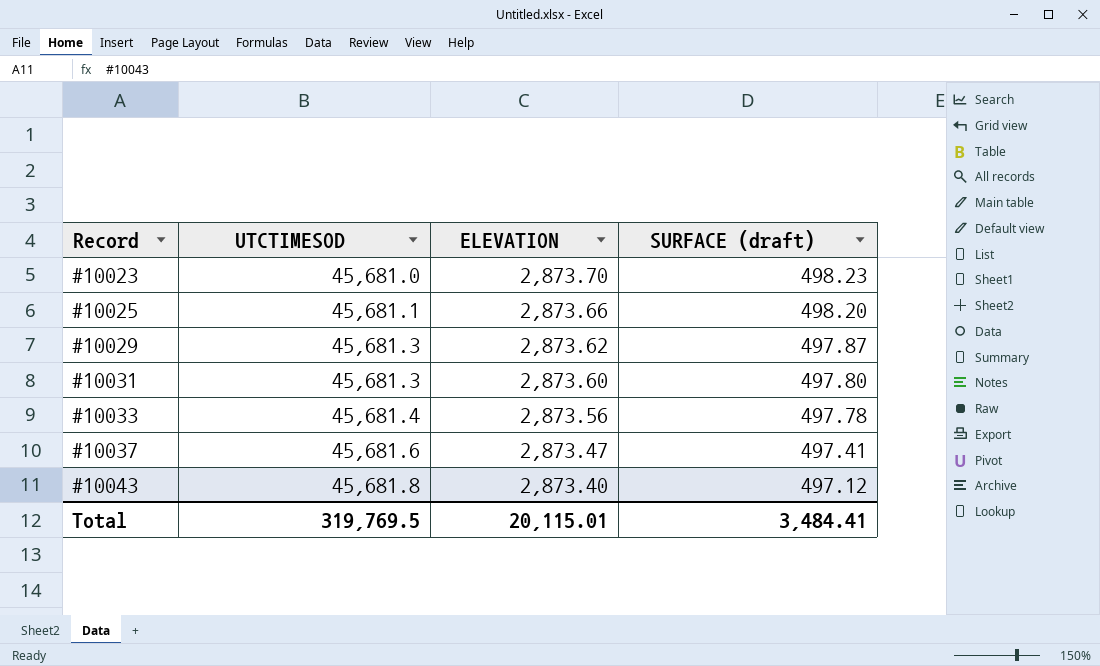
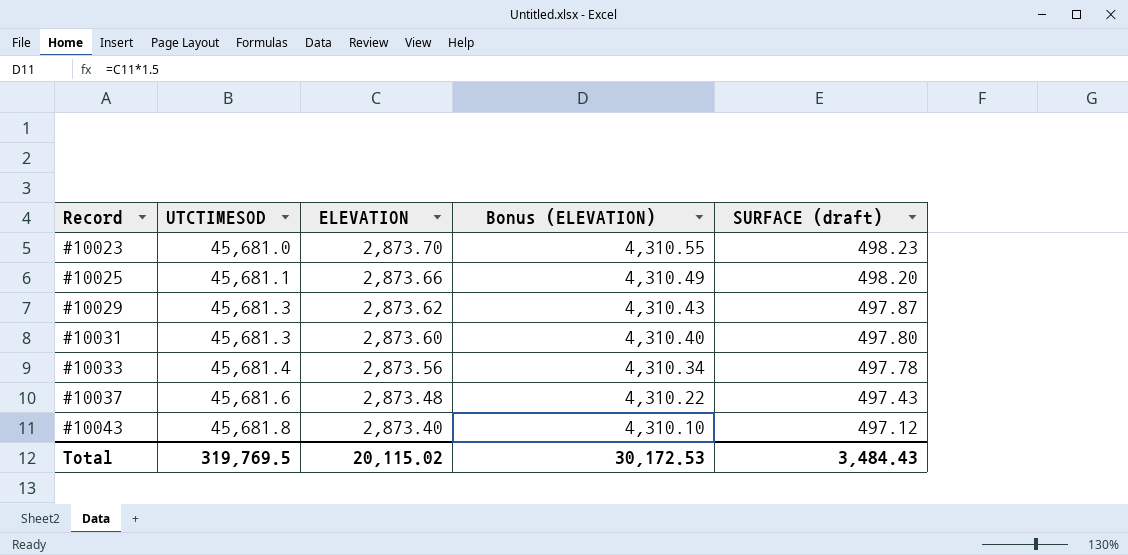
column Bonus (ELEVATION) | formula: none -> [ELEVATION] * 1.5
#10037 | ELEVATION: 2,873.47 -> 2,873.48
#10037 | SURFACE (draft): 497.41 -> 497.43
Total | ELEVATION: 20,115.01 -> 20,115.02
Total | SURFACE (draft): 3,484.41 -> 3,484.43

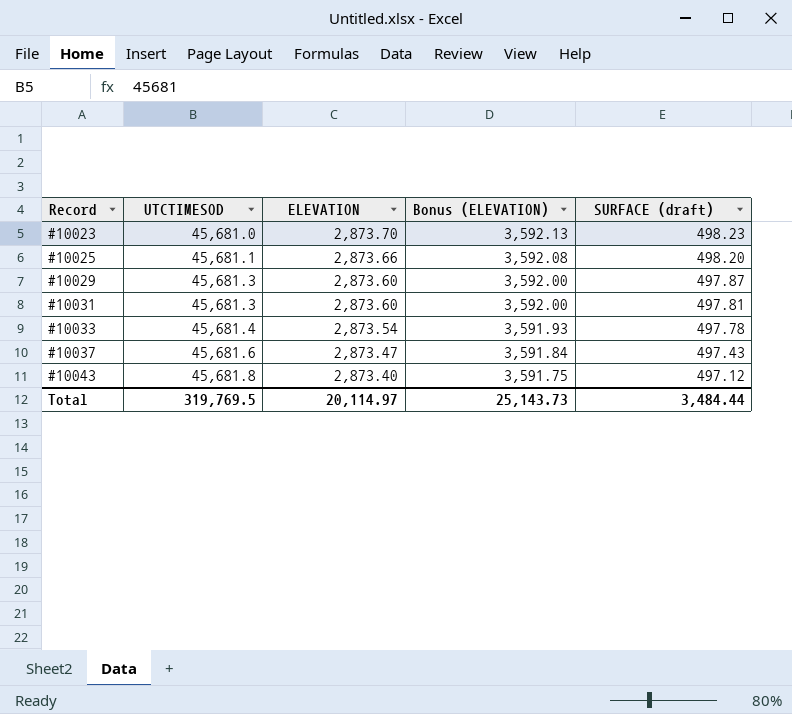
column Bonus (ELEVATION) | formula: [ELEVATION] * 1.5 -> [ELEVATION] * 1.25
#10029 | ELEVATION: 2,873.62 -> 2,873.60
#10031 | SURFACE (draft): 497.80 -> 497.81
#10033 | ELEVATION: 2,873.56 -> 2,873.54
#10037 | ELEVATION: 2,873.48 -> 2,873.47
Total | ELEVATION: 20,115.02 -> 20,114.97
Total | Bonus (ELEVATION): 30,172.53 -> 25,143.73
Total | SURFACE (draft): 3,484.43 -> 3,484.44

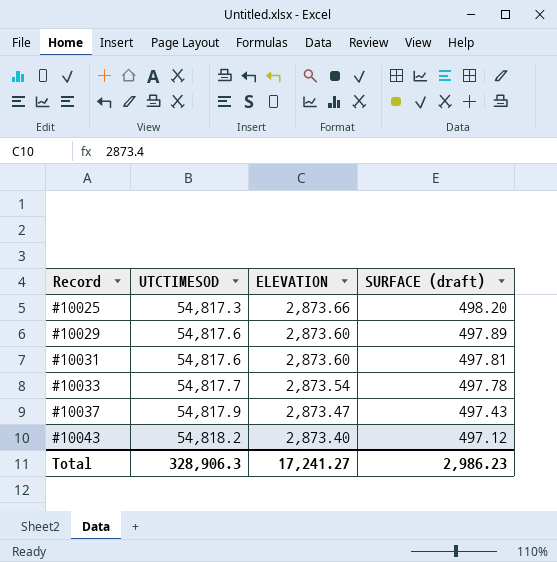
column Bonus (ELEVATION) | formula: [ELEVATION] * 1.25 -> none
row #10023: 45,681.0 | 2,873.70 | 3,592.13 | 498.23 -> none
#10025 | UTCTIMESOD: 45,681.1 -> 54,817.3
#10029 | UTCTIMESOD: 45,681.3 -> 54,817.6
#10029 | SURFACE (draft): 497.87 -> 497.89
#10031 | UTCTIMESOD: 45,681.3 -> 54,817.6
#10033 | UTCTIMESOD: 45,681.4 -> 54,817.7
#10037 | UTCTIMESOD: 45,681.6 -> 54,817.9
#10043 | UTCTIMESOD: 45,681.8 -> 54,818.2
Total | UTCTIMESOD: 319,769.5 -> 328,906.3
Total | ELEVATION: 20,114.97 -> 17,241.27
Total | SURFACE (draft): 3,484.44 -> 2,986.23

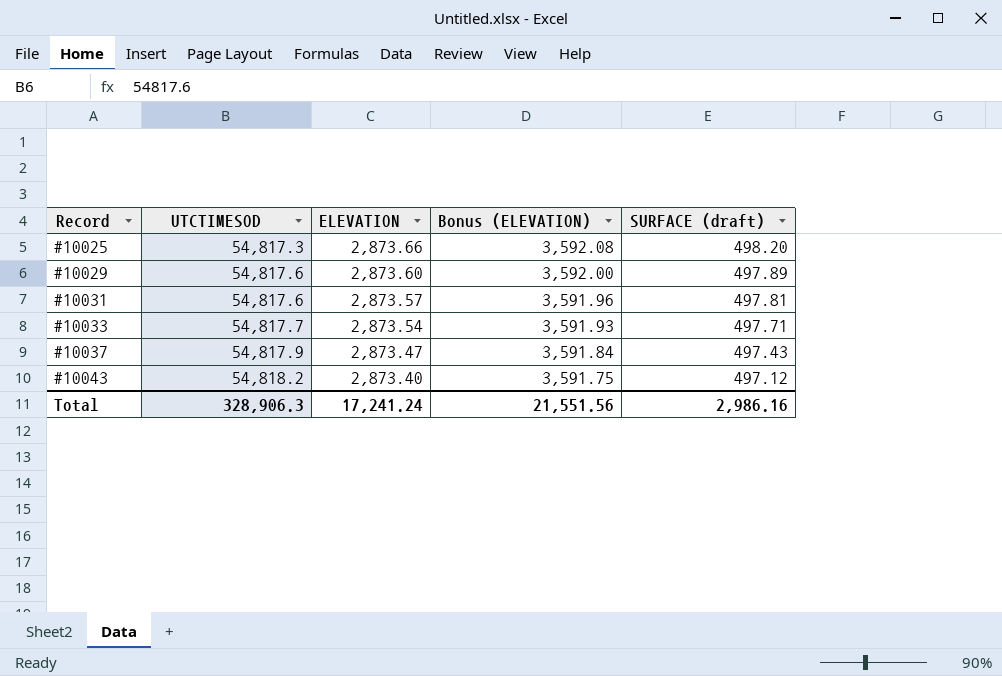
column Bonus (ELEVATION) | formula: none -> [ELEVATION] * 1.25
#10031 | ELEVATION: 2,873.60 -> 2,873.57
#10033 | SURFACE (draft): 497.78 -> 497.71
Total | ELEVATION: 17,241.27 -> 17,241.24
Total | SURFACE (draft): 2,986.23 -> 2,986.16

